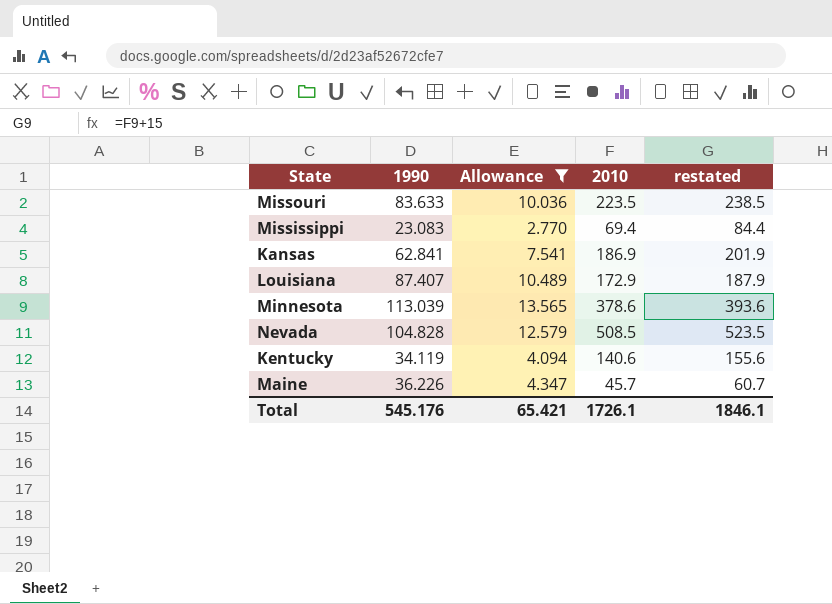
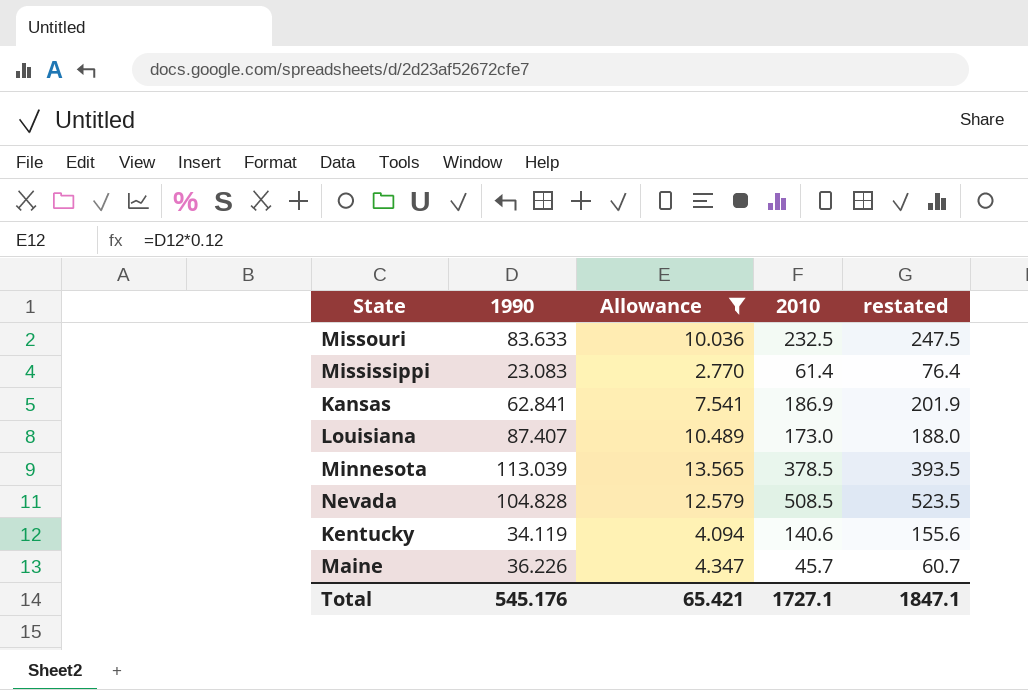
Missouri | 2010: 223.5 -> 232.5
Missouri | restated: 238.5 -> 247.5
Mississippi | 2010: 69.4 -> 61.4
Mississippi | restated: 84.4 -> 76.4
Louisiana | 2010: 172.9 -> 173.0
Louisiana | restated: 187.9 -> 188.0
Minnesota | 2010: 378.6 -> 378.5
Minnesota | restated: 393.6 -> 393.5
Total | 2010: 1726.1 -> 1727.1
Total | restated: 1846.1 -> 1847.1

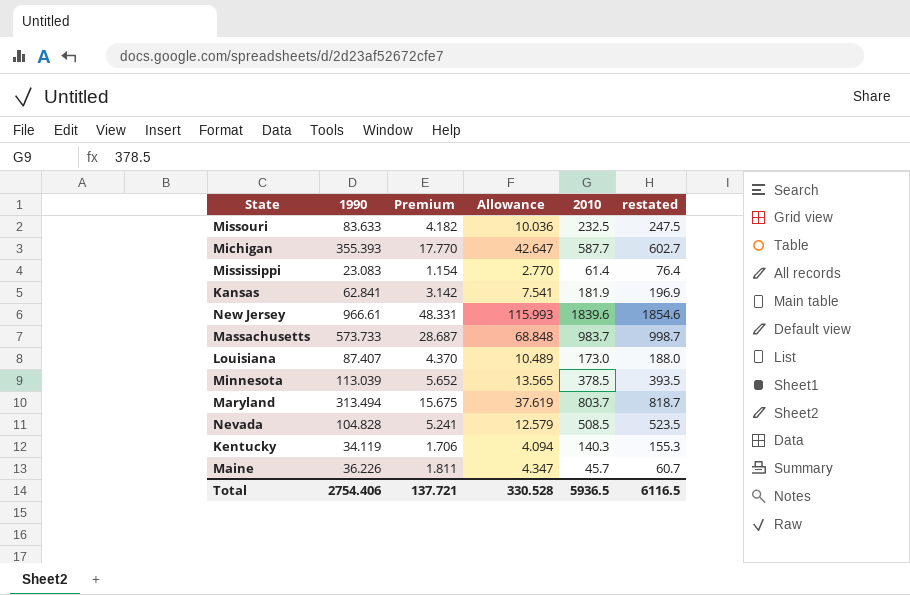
filter: Allowance <= 13.565 -> none
column Premium | formula: none -> [1990] * 0.05
Kansas | 2010: 186.9 -> 181.9
Kansas | restated: 201.9 -> 196.9
Kentucky | 2010: 140.6 -> 140.3
Kentucky | restated: 155.6 -> 155.3
Total | 1990: 545.176 -> 2754.406
Total | Allowance: 65.421 -> 330.528
Total | 2010: 1727.1 -> 5936.5
Total | restated: 1847.1 -> 6116.5

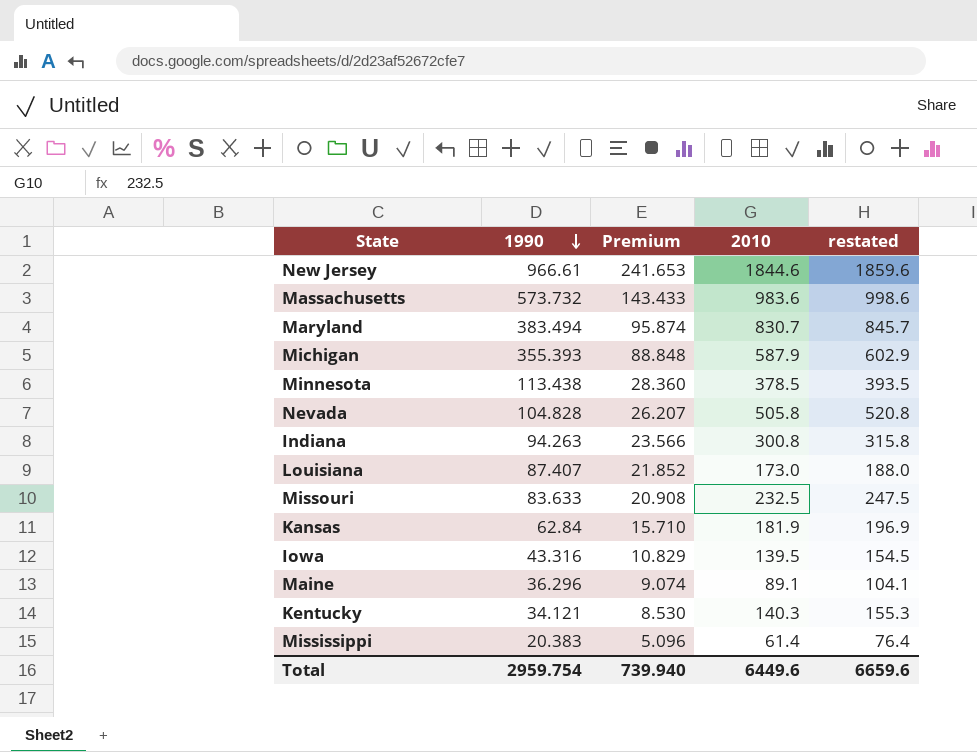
row order: none -> 1990 descending
column Allowance | formula: [1990] * 0.12 -> none
column Premium | formula: [1990] * 0.05 -> [1990] * 0.25
New Jersey | 2010: 1839.6 -> 1844.6
New Jersey | restated: 1854.6 -> 1859.6
Massachusetts | 1990: 573.733 -> 573.732
Massachusetts | 2010: 983.7 -> 983.6
Massachusetts | restated: 998.7 -> 998.6
Maryland | 1990: 313.494 -> 383.494
Maryland | 2010: 803.7 -> 830.7
Maryland | restated: 818.7 -> 845.7
Michigan | 2010: 587.7 -> 587.9
Michigan | restated: 602.7 -> 602.9
Minnesota | 1990: 113.039 -> 113.438
Nevada | 2010: 508.5 -> 505.8
Nevada | restated: 523.5 -> 520.8
row Indiana: none -> 94.263 | 23.566 | 300.8 | 315.8
Kansas | 1990: 62.841 -> 62.84
row Iowa: none -> 43.316 | 10.829 | 139.5 | 154.5
Maine | 1990: 36.226 -> 36.296
Maine | 2010: 45.7 -> 89.1
Maine | restated: 60.7 -> 104.1
Kentucky | 1990: 34.119 -> 34.121
Mississippi | 1990: 23.083 -> 20.383
Total | 1990: 2754.406 -> 2959.754
Total | Premium: 137.721 -> 739.940
Total | 2010: 5936.5 -> 6449.6
Total | restated: 6116.5 -> 6659.6

